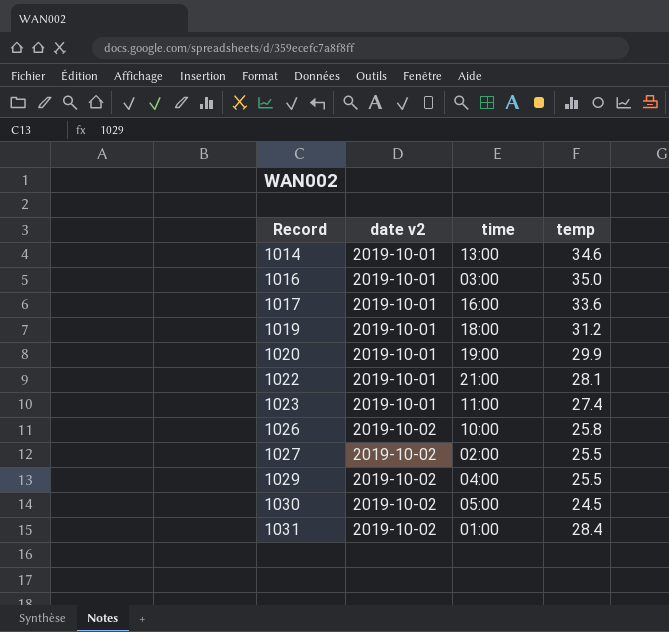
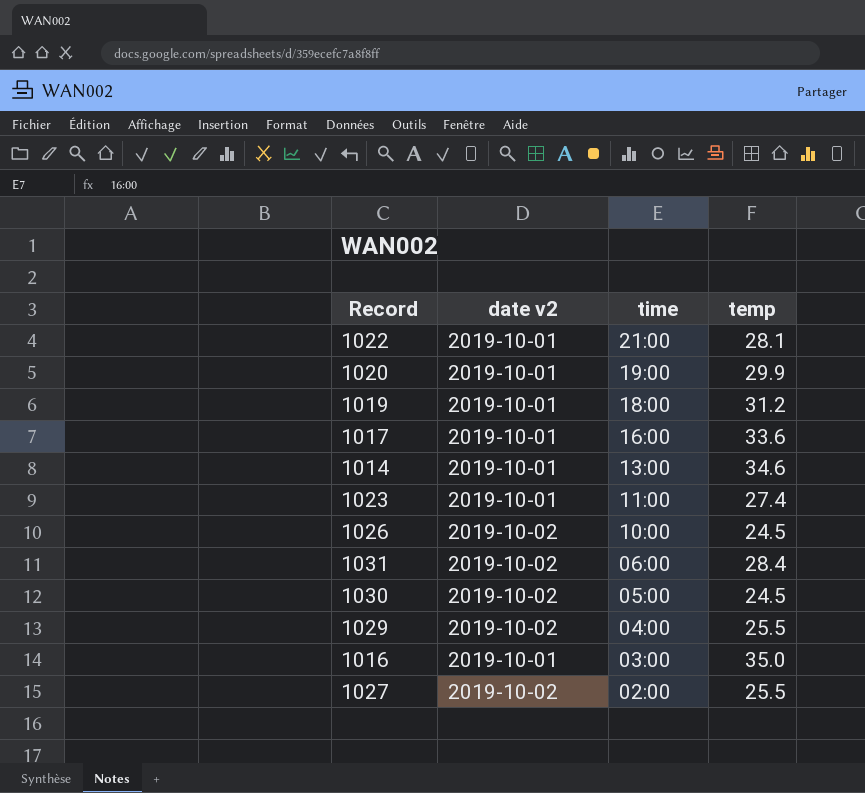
row order: Record ascending -> time descending
1026 | temp: 25.8 -> 24.5
1031 | time: 01:00 -> 06:00

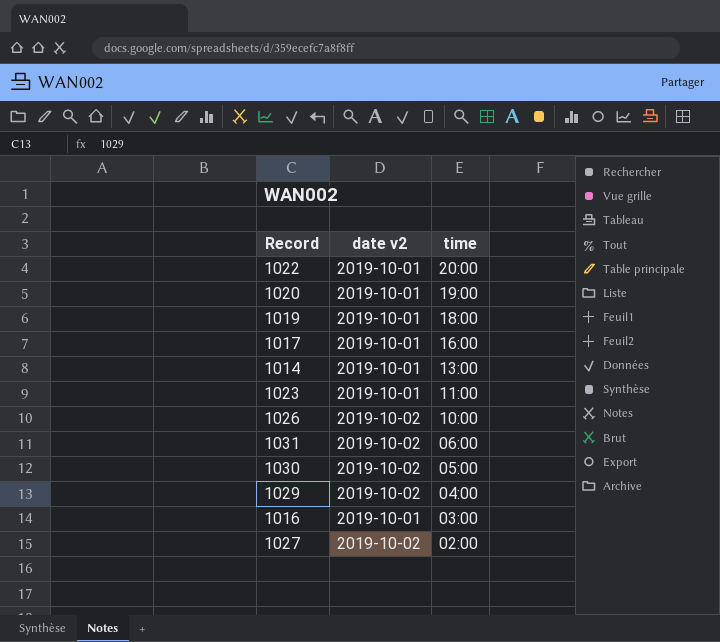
column temp | position: 4 -> none
1022 | time: 21:00 -> 20:00

